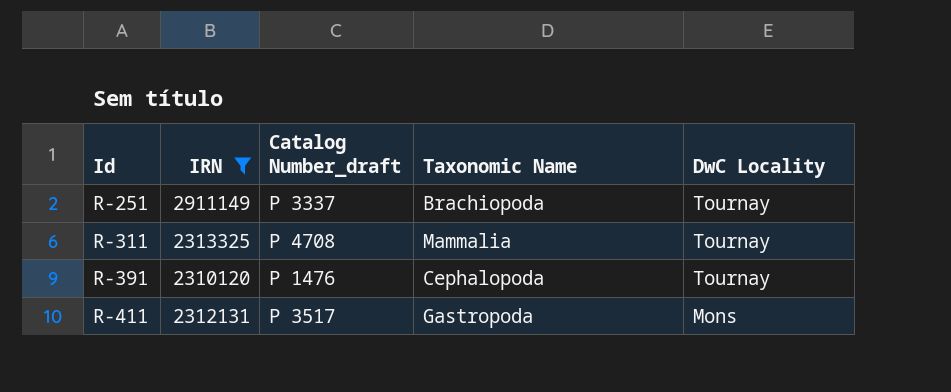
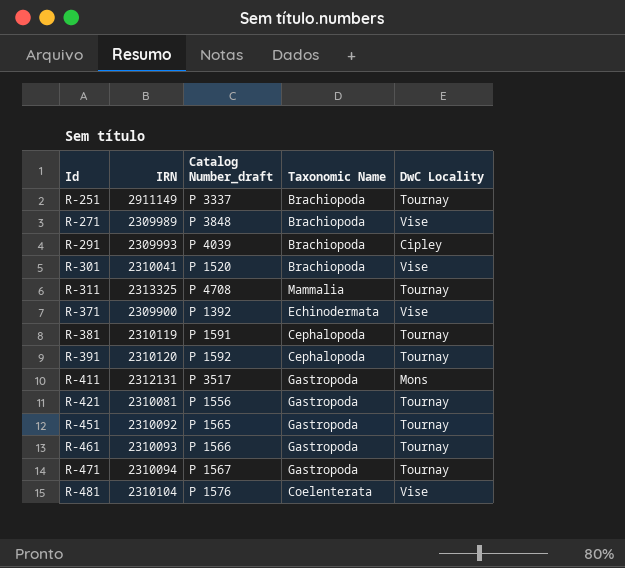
filter: IRN >= 2310120 -> none
R-391 | Catalog Number_draft: P 1476 -> P 1592

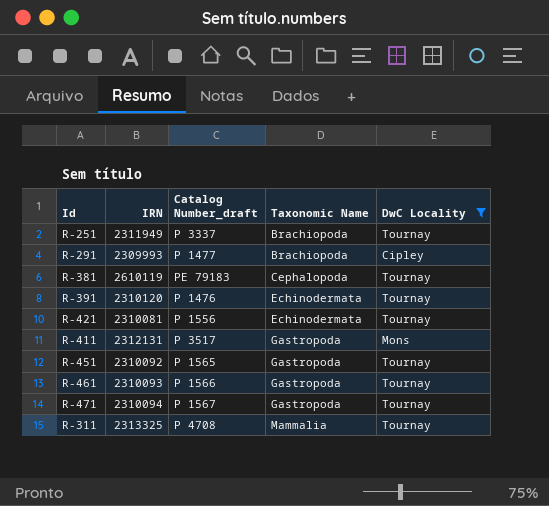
filter: none -> DwC Locality != Vise
row order: Id ascending -> Taxonomic Name ascending
R-251 | IRN: 2911149 -> 2311949
R-291 | Catalog Number_draft: P 4039 -> P 1477
R-381 | IRN: 2310119 -> 2610119
R-381 | Catalog Number_draft: P 1591 -> PE 79183
R-391 | Catalog Number_draft: P 1592 -> P 1476
R-391 | Taxonomic Name: Cephalopoda -> Echinodermata
R-421 | Taxonomic Name: Gastropoda -> Echinodermata

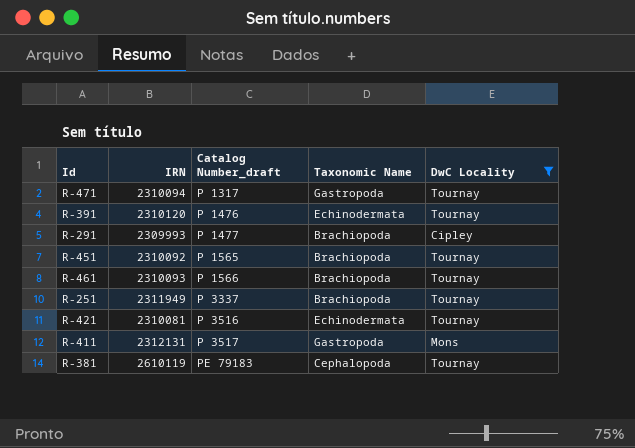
row order: Taxonomic Name ascending -> Catalog Number_draft ascending
row R-311: 2313325 | P 4708 | Mammalia | Tournay -> none
R-471 | Catalog Number_draft: P 1567 -> P 1317
R-451 | Taxonomic Name: Gastropoda -> Brachiopoda
R-461 | Taxonomic Name: Gastropoda -> Brachiopoda
R-421 | Catalog Number_draft: P 1556 -> P 3516

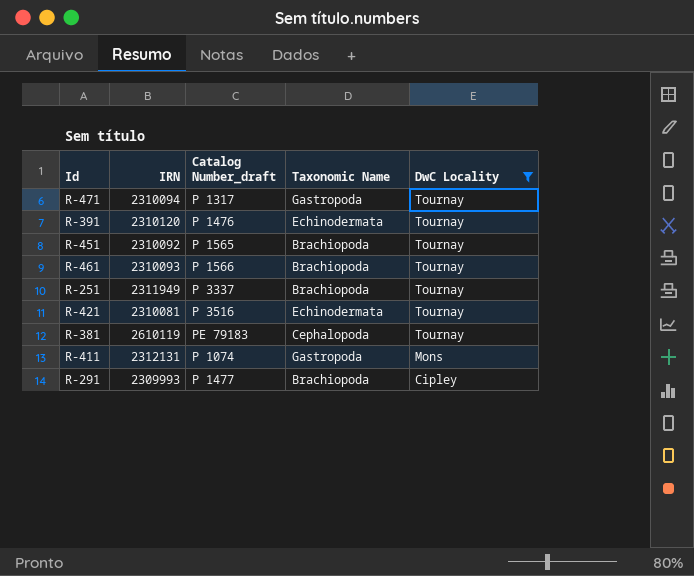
row order: Catalog Number_draft ascending -> DwC Locality descending
R-411 | Catalog Number_draft: P 3517 -> P 1074

